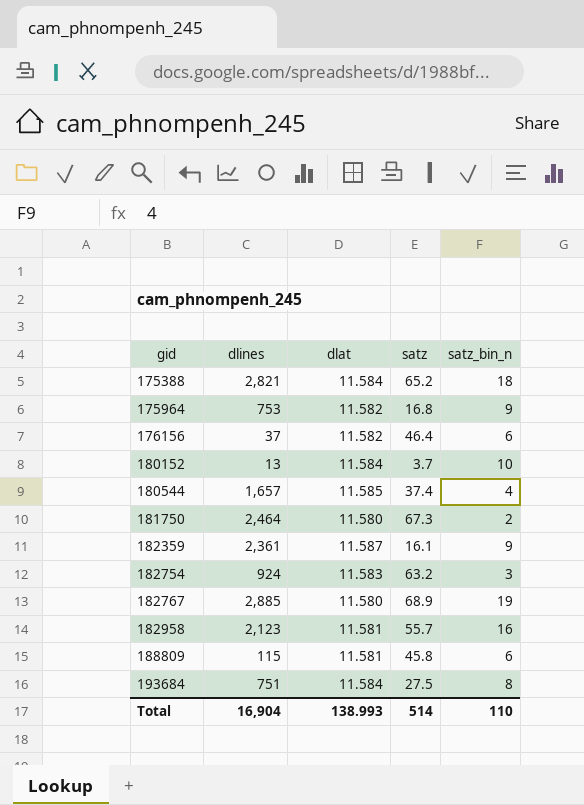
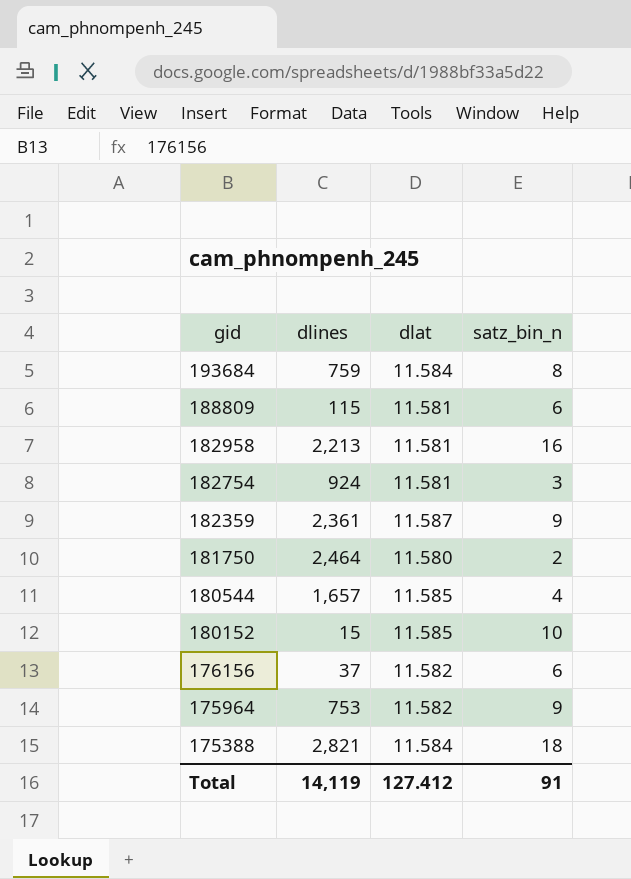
row order: gid ascending -> gid descending
column satz | position: 4 -> none
row 182767: 2,885 | 11.580 | 68.9 | 19 -> none
193684 | dlines: 751 -> 759
182958 | dlines: 2,123 -> 2,213
182754 | dlat: 11.583 -> 11.581
180152 | dlines: 13 -> 15
180152 | dlat: 11.584 -> 11.585
Total | dlines: 16,904 -> 14,119
Total | dlat: 138.993 -> 127.412
Total | satz_bin_n: 110 -> 91

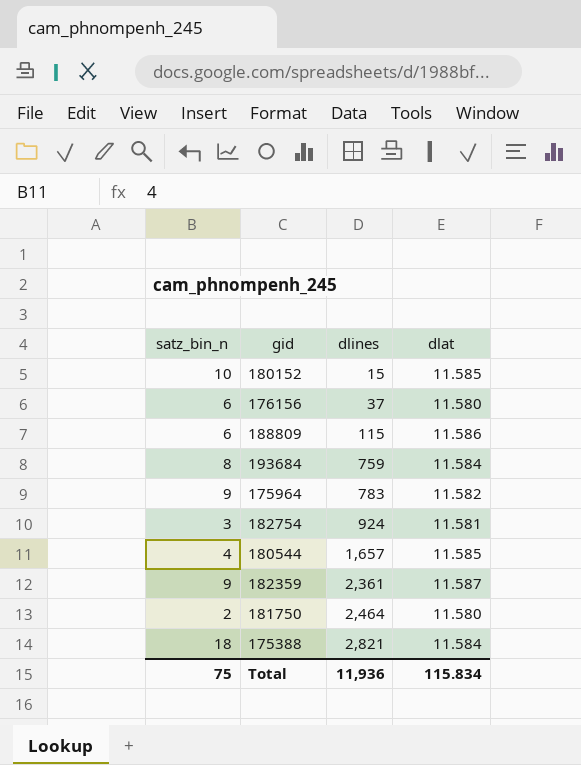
row order: gid descending -> dlines ascending
column satz_bin_n | position: 4 -> 1
row 182958: 2,213 | 11.581 | 16 -> none
176156 | dlat: 11.582 -> 11.580
188809 | dlat: 11.581 -> 11.586
175964 | dlines: 753 -> 783
Total | satz_bin_n: 91 -> 75
Total | dlines: 14,119 -> 11,936
Total | dlat: 127.412 -> 115.834

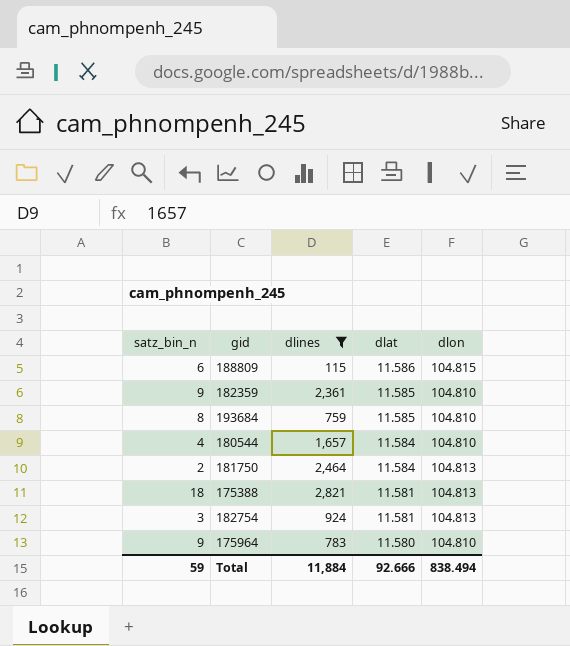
filter: none -> dlines >= 115
row order: dlines ascending -> dlat descending
column dlon | position: none -> 5
182359 | dlat: 11.587 -> 11.585
193684 | dlat: 11.584 -> 11.585
180544 | dlat: 11.585 -> 11.584
181750 | dlat: 11.580 -> 11.584
175388 | dlat: 11.584 -> 11.581
175964 | dlat: 11.582 -> 11.580
Total | satz_bin_n: 75 -> 59
Total | dlines: 11,936 -> 11,884
Total | dlat: 115.834 -> 92.666

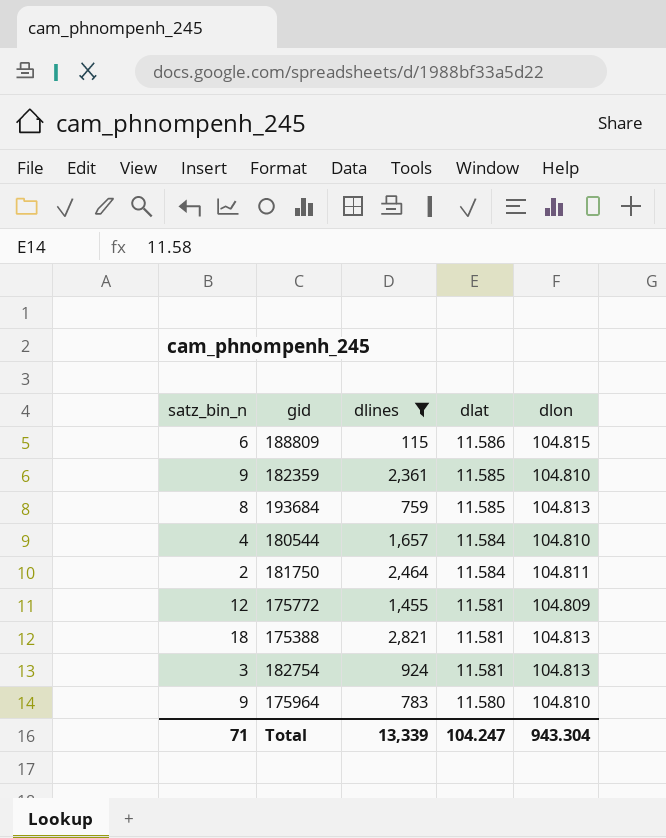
193684 | dlon: 104.810 -> 104.813
181750 | dlon: 104.813 -> 104.811
row 175772: none -> 12 | 1,455 | 11.581 | 104.809
Total | satz_bin_n: 59 -> 71
Total | dlines: 11,884 -> 13,339
Total | dlat: 92.666 -> 104.247
Total | dlon: 838.494 -> 943.304

